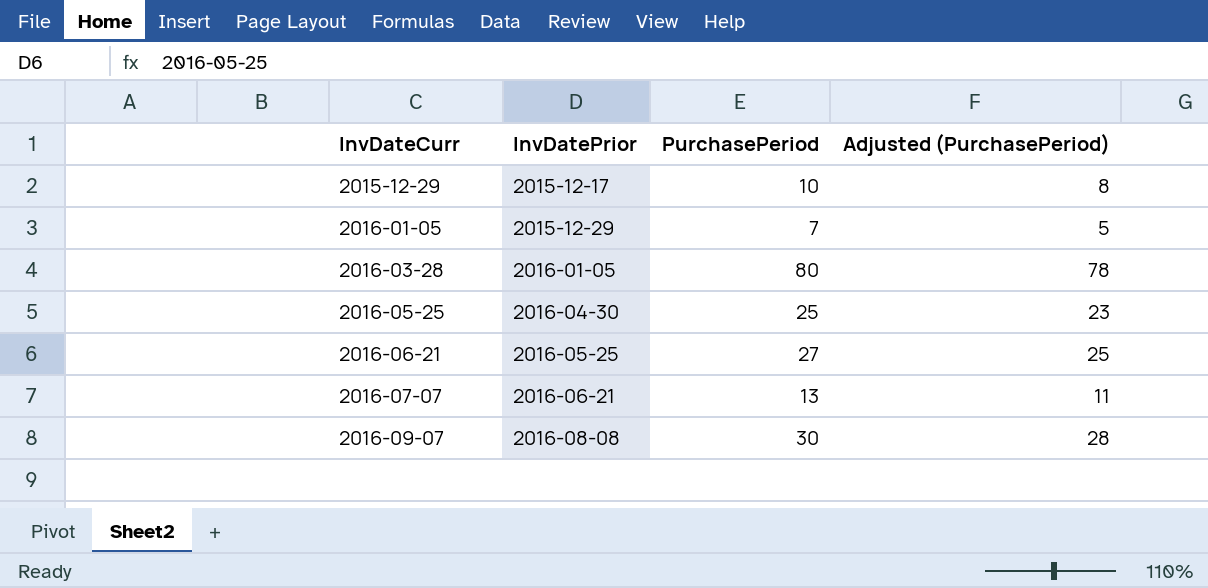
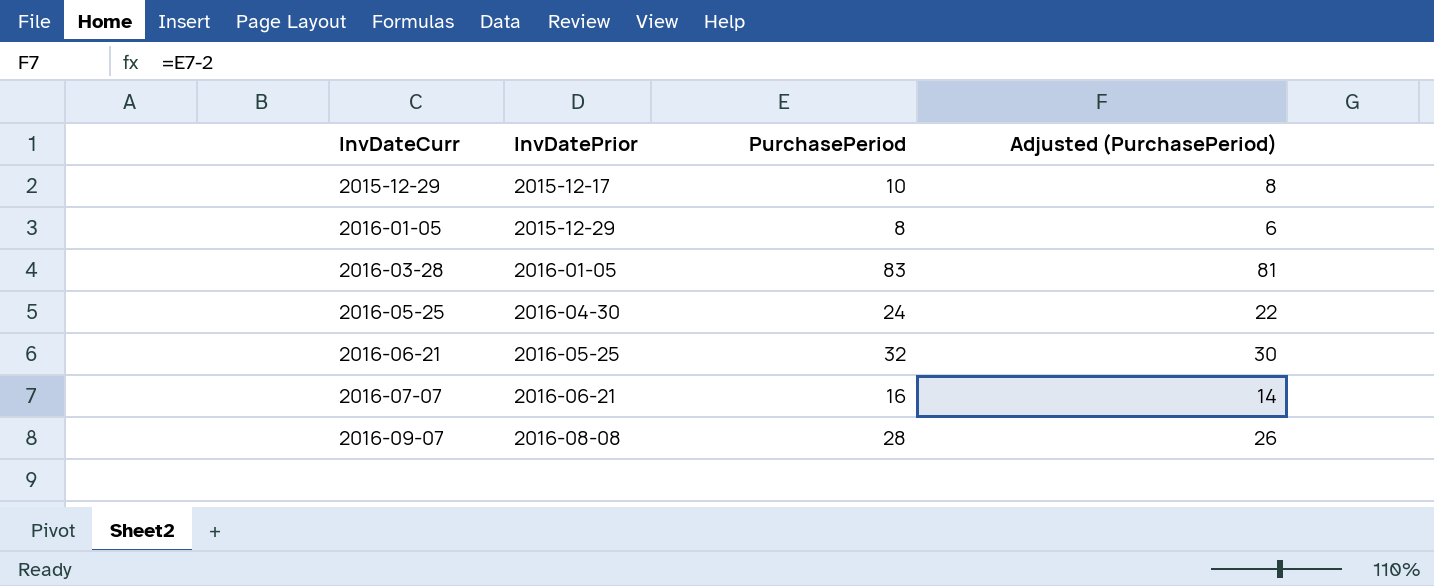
2016-01-05 | PurchasePeriod: 7 -> 8
2016-01-05 | Adjusted (PurchasePeriod): 5 -> 6
2016-03-28 | PurchasePeriod: 80 -> 83
2016-03-28 | Adjusted (PurchasePeriod): 78 -> 81
2016-05-25 | PurchasePeriod: 25 -> 24
2016-05-25 | Adjusted (PurchasePeriod): 23 -> 22
2016-06-21 | PurchasePeriod: 27 -> 32
2016-06-21 | Adjusted (PurchasePeriod): 25 -> 30
2016-07-07 | PurchasePeriod: 13 -> 16
2016-07-07 | Adjusted (PurchasePeriod): 11 -> 14
2016-09-07 | PurchasePeriod: 30 -> 28
2016-09-07 | Adjusted (PurchasePeriod): 28 -> 26

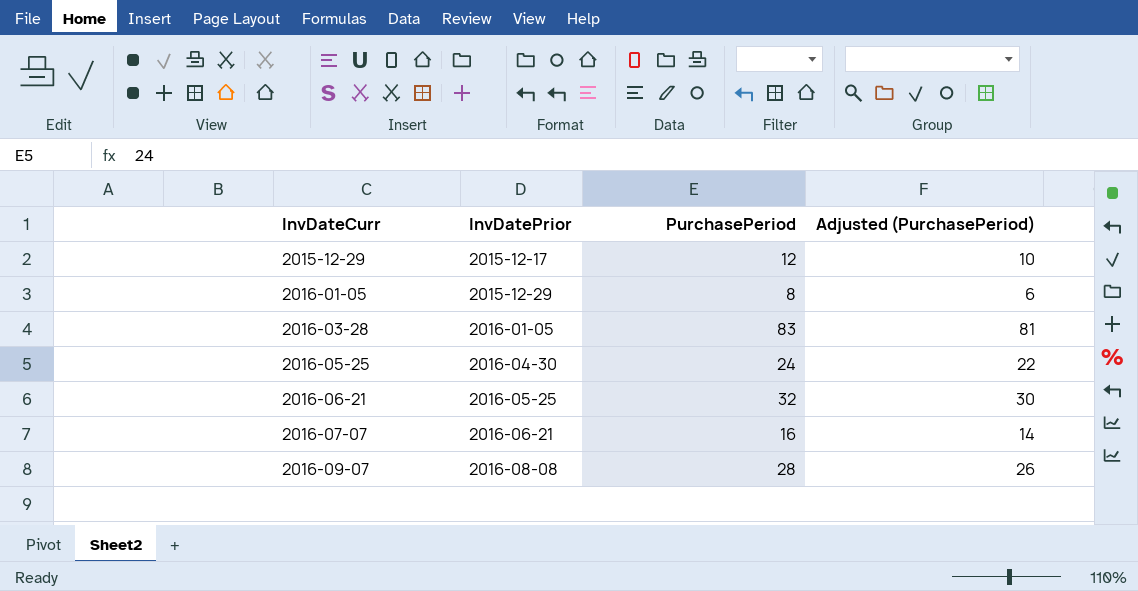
2015-12-29 | PurchasePeriod: 10 -> 12
2015-12-29 | Adjusted (PurchasePeriod): 8 -> 10

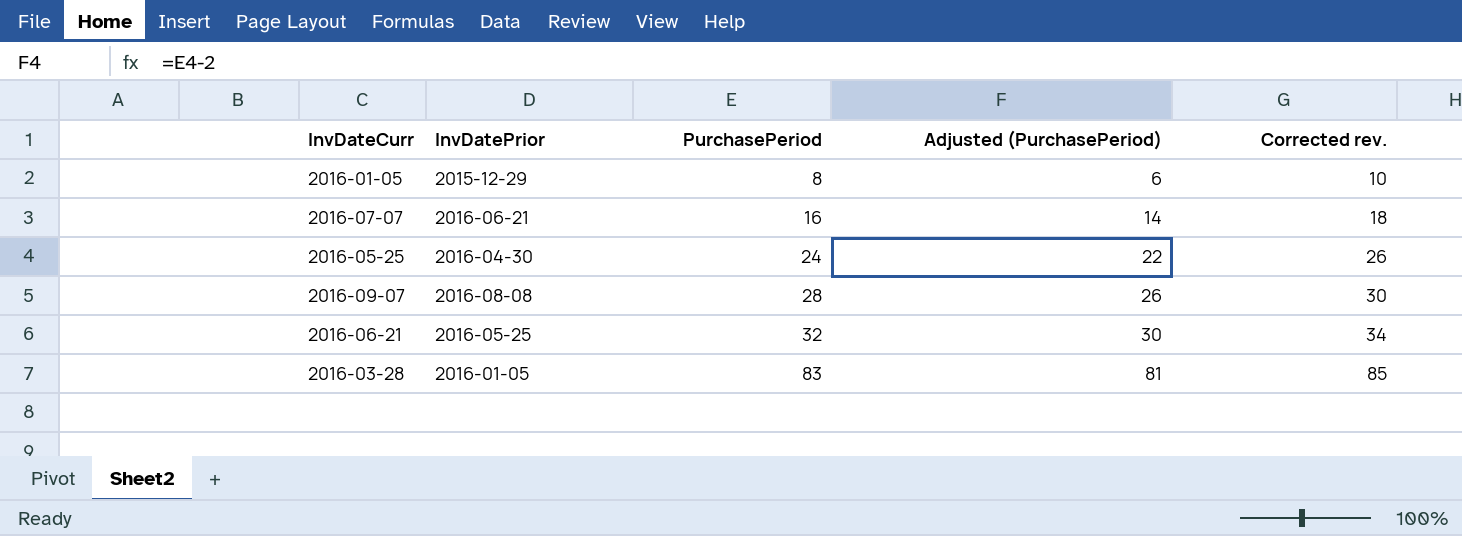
row order: InvDateCurr ascending -> PurchasePeriod ascending
column Corrected rev. | formula: none -> [PurchasePeriod] + 2
row 2015-12-29: 2015-12-17 | 12 | 10 -> none

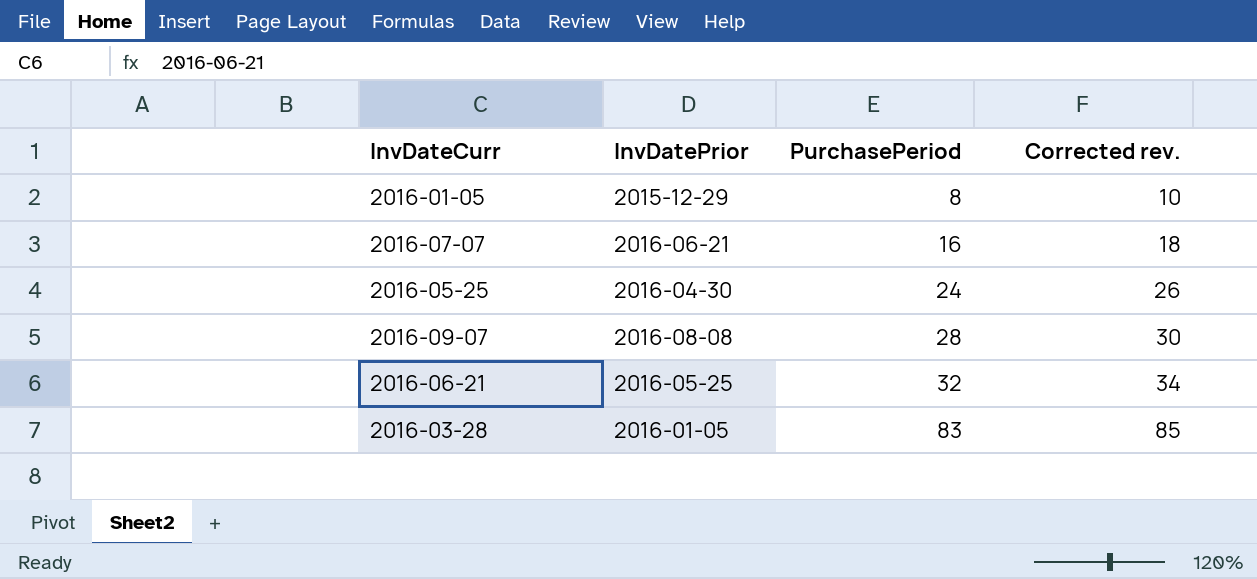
column Adjusted (PurchasePeriod) | formula: [PurchasePeriod] - 2 -> none

